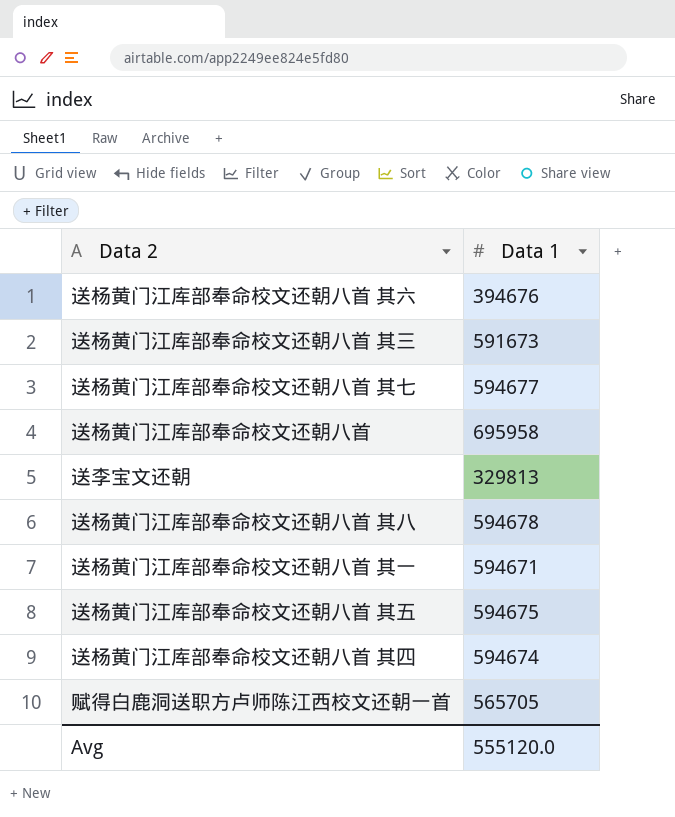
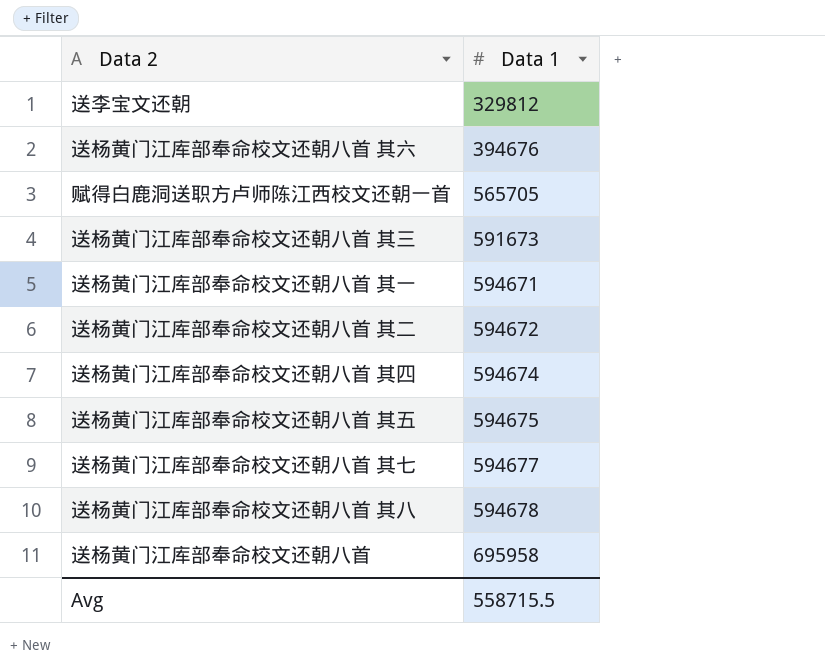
row order: none -> Data 1 ascending
送李宝文还朝 | Data 1: 329813 -> 329812
row 送杨黄门江库部奉命校文还朝八首 其二: none -> 594672
Avg | Data 1: 555120.0 -> 558715.5

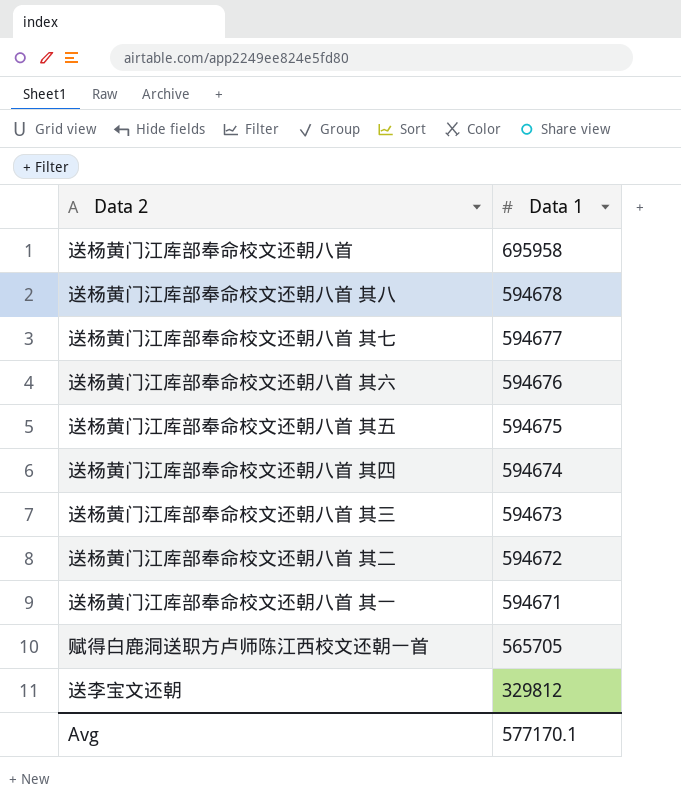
row order: Data 1 ascending -> Data 1 descending
送杨黄门江库部奉命校文还朝八首 其六 | Data 1: 394676 -> 594676
送杨黄门江库部奉命校文还朝八首 其三 | Data 1: 591673 -> 594673
Avg | Data 1: 558715.5 -> 577170.1

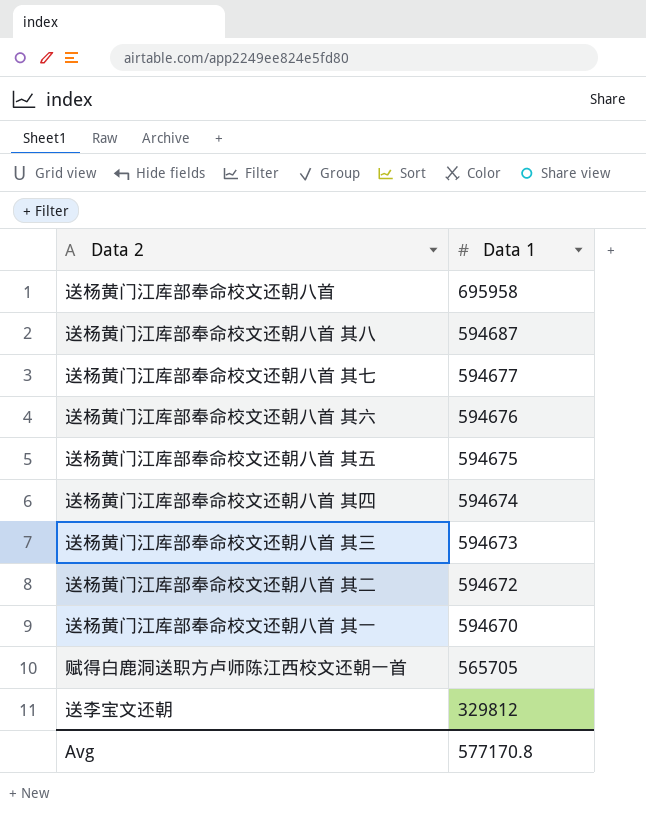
送杨黄门江库部奉命校文还朝八首 其八 | Data 1: 594678 -> 594687
送杨黄门江库部奉命校文还朝八首 其一 | Data 1: 594671 -> 594670
Avg | Data 1: 577170.1 -> 577170.8

